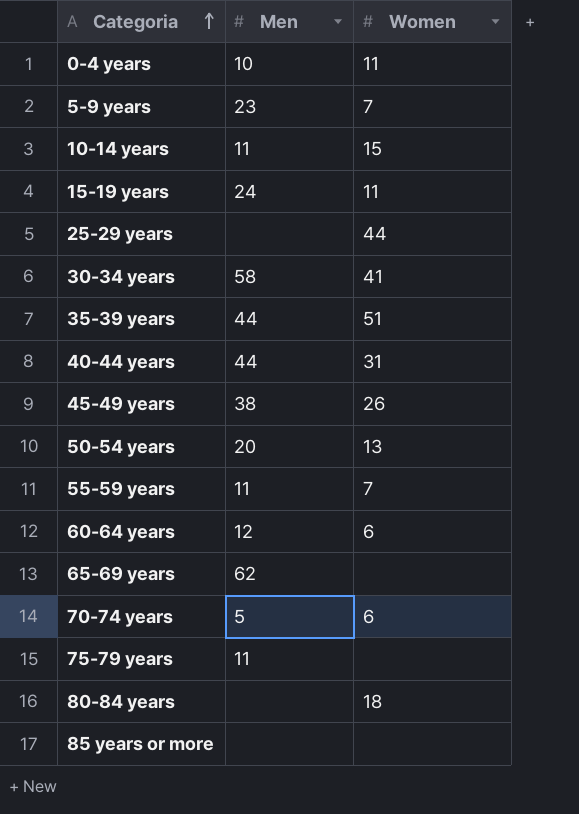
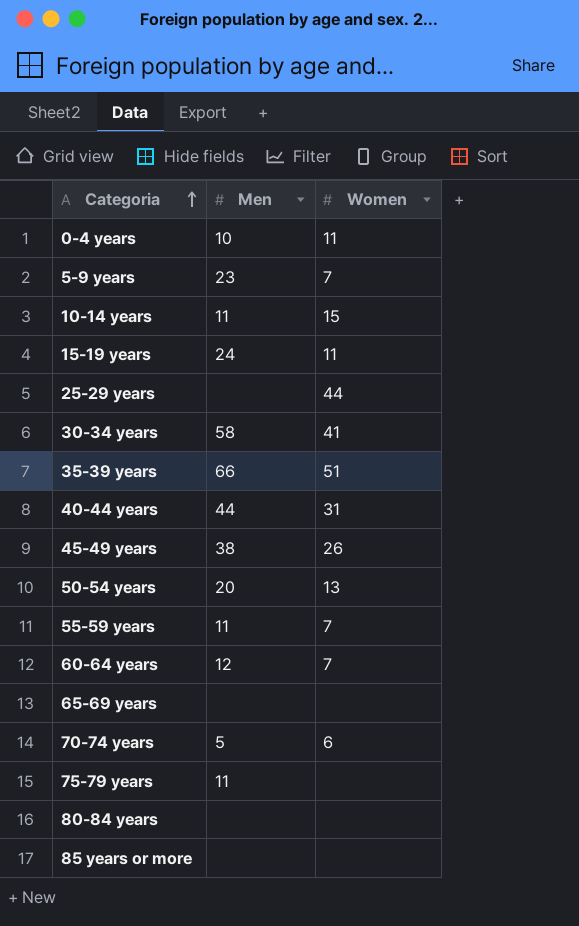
35-39 years | Men: 44 -> 66
60-64 years | Women: 6 -> 7
65-69 years | Men: 62 -> none
80-84 years | Women: 18 -> none

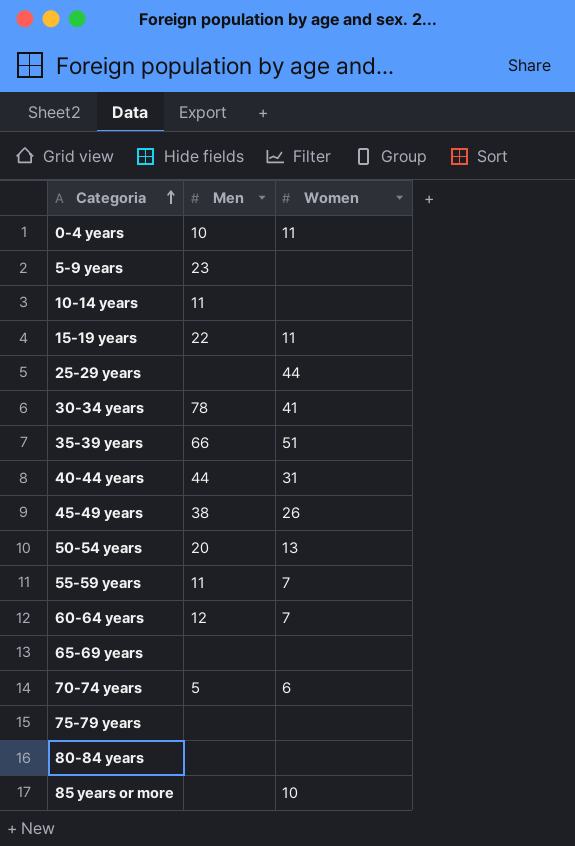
5-9 years | Women: 7 -> none
10-14 years | Women: 15 -> none
15-19 years | Men: 24 -> 22
30-34 years | Men: 58 -> 78
75-79 years | Men: 11 -> none
85 years or more | Women: none -> 10

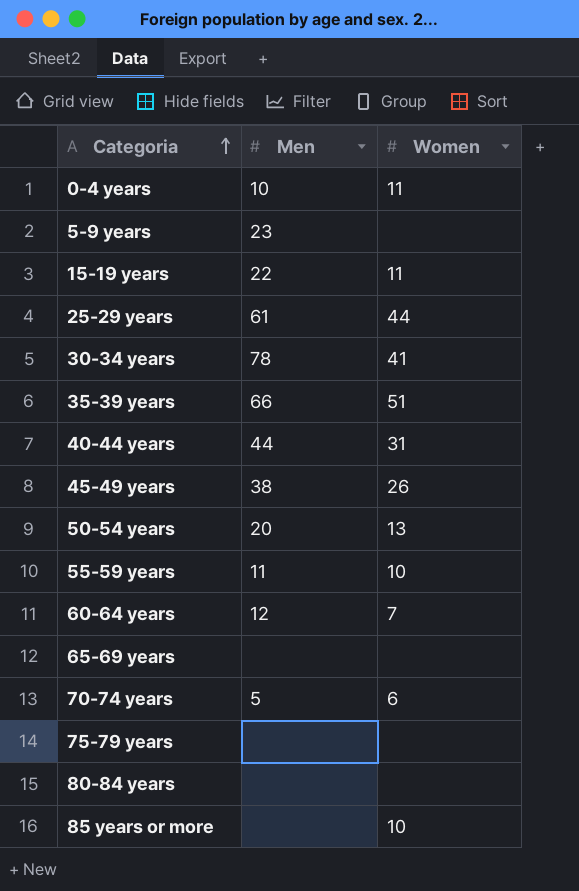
row 10-14 years: 11 | none -> none
25-29 years | Men: none -> 61
55-59 years | Women: 7 -> 10

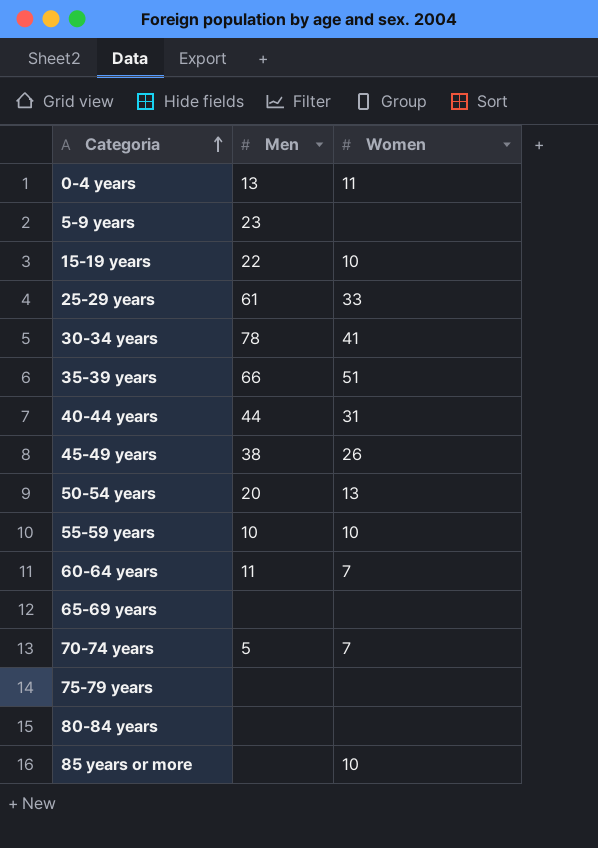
0-4 years | Men: 10 -> 13
15-19 years | Women: 11 -> 10
25-29 years | Women: 44 -> 33
55-59 years | Men: 11 -> 10
60-64 years | Men: 12 -> 11
70-74 years | Women: 6 -> 7

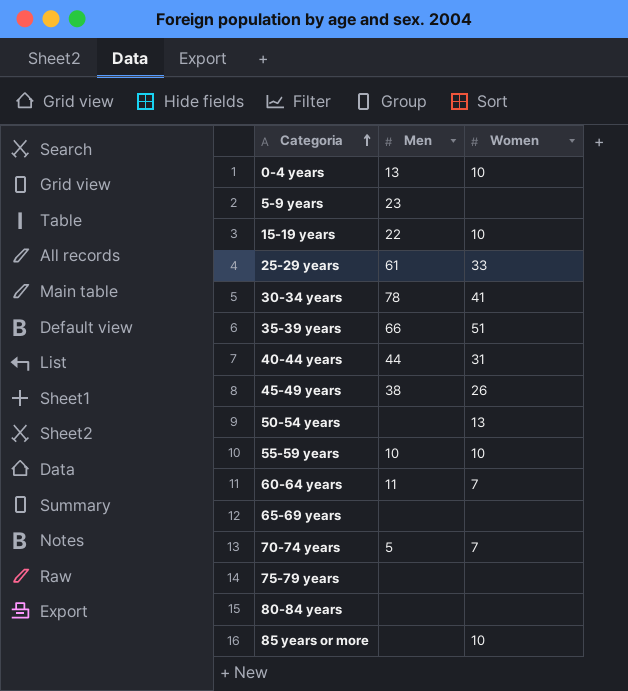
0-4 years | Women: 11 -> 10
50-54 years | Men: 20 -> none

